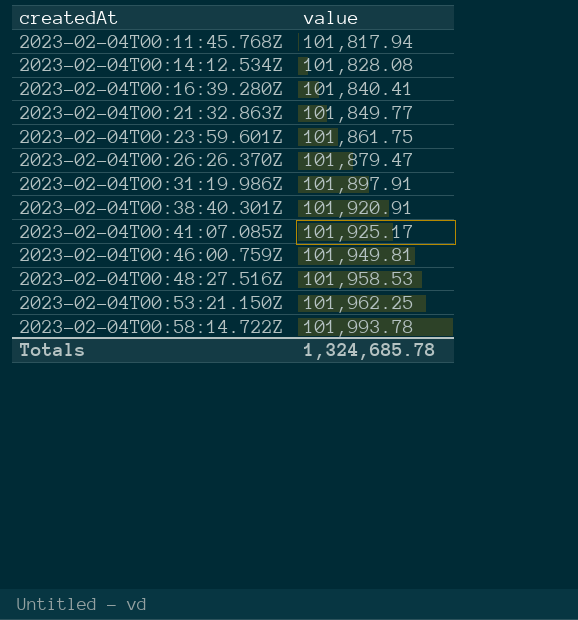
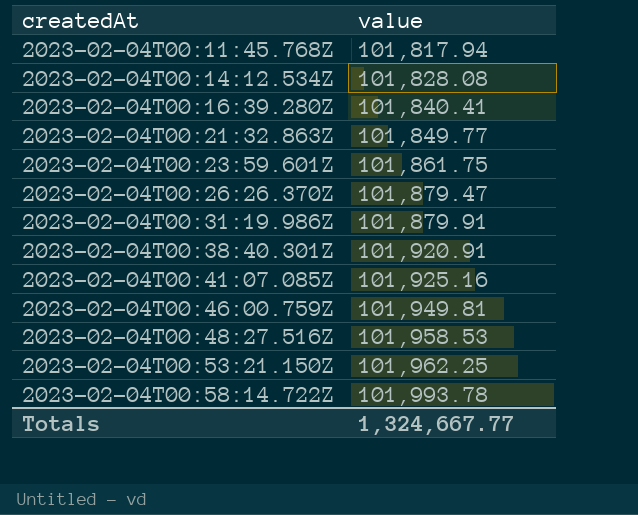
2023-02-04T00:31:19.986Z | value: 101,897.91 -> 101,879.91
2023-02-04T00:41:07.085Z | value: 101,925.17 -> 101,925.16
Totals | value: 1,324,685.78 -> 1,324,667.77

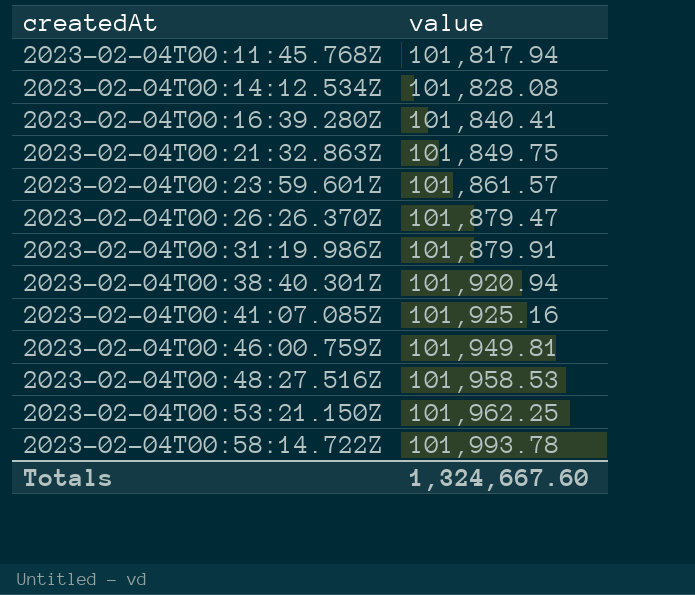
2023-02-04T00:21:32.863Z | value: 101,849.77 -> 101,849.75
2023-02-04T00:23:59.601Z | value: 101,861.75 -> 101,861.57
2023-02-04T00:38:40.301Z | value: 101,920.91 -> 101,920.94
Totals | value: 1,324,667.77 -> 1,324,667.60

